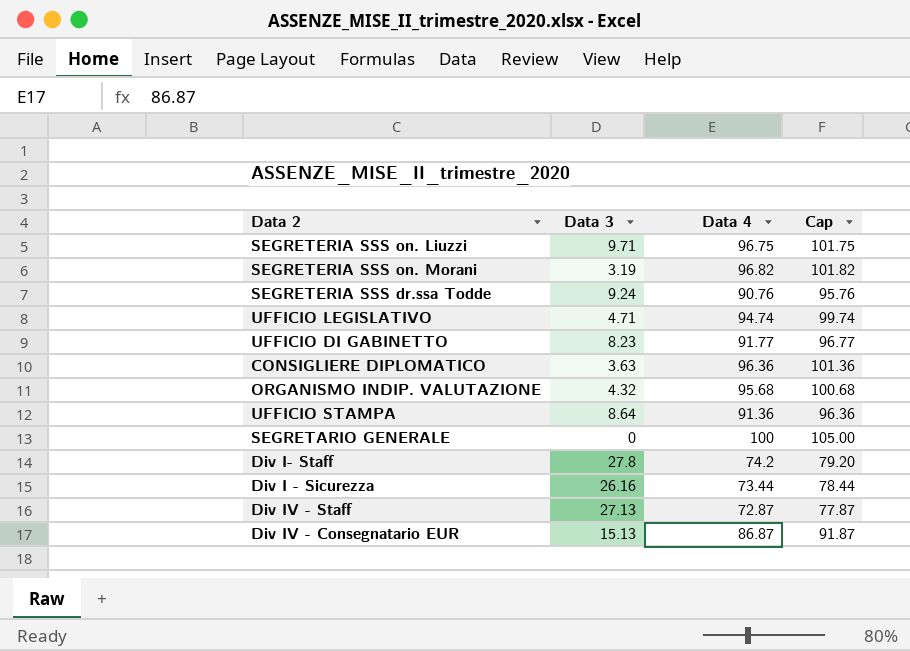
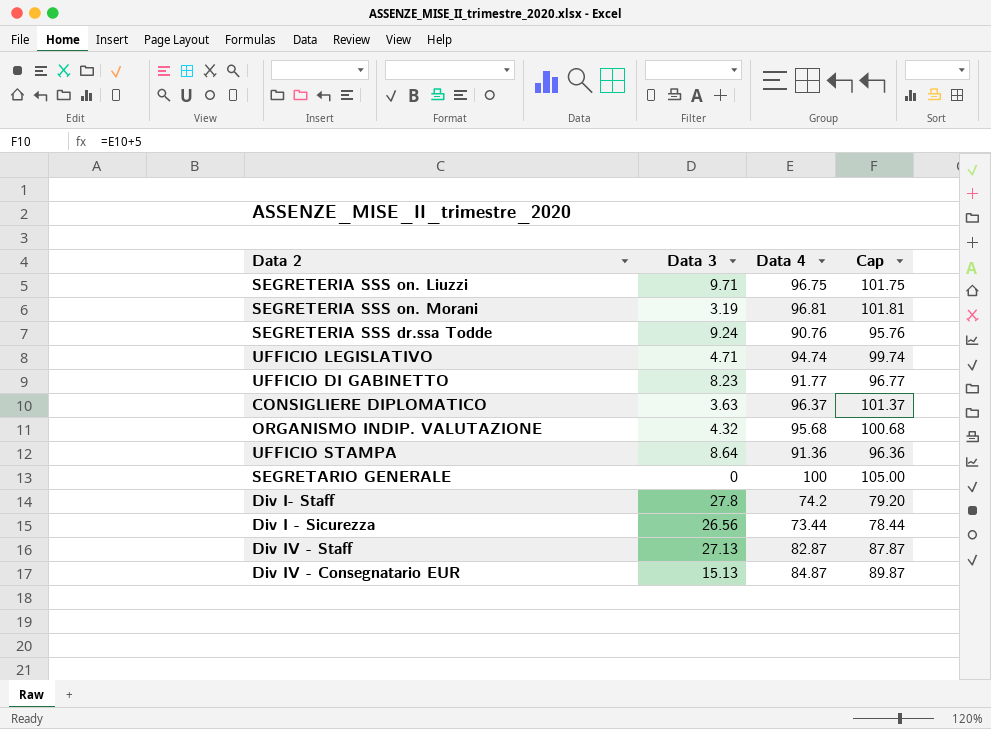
SEGRETERIA SSS on. Morani | Data 4: 96.82 -> 96.81
SEGRETERIA SSS on. Morani | Cap: 101.82 -> 101.81
CONSIGLIERE DIPLOMATICO | Data 4: 96.36 -> 96.37
CONSIGLIERE DIPLOMATICO | Cap: 101.36 -> 101.37
Div I - Sicurezza | Data 3: 26.16 -> 26.56
Div IV - Staff | Data 4: 72.87 -> 82.87
Div IV - Staff | Cap: 77.87 -> 87.87
Div IV - Consegnatario EUR | Data 4: 86.87 -> 84.87
Div IV - Consegnatario EUR | Cap: 91.87 -> 89.87

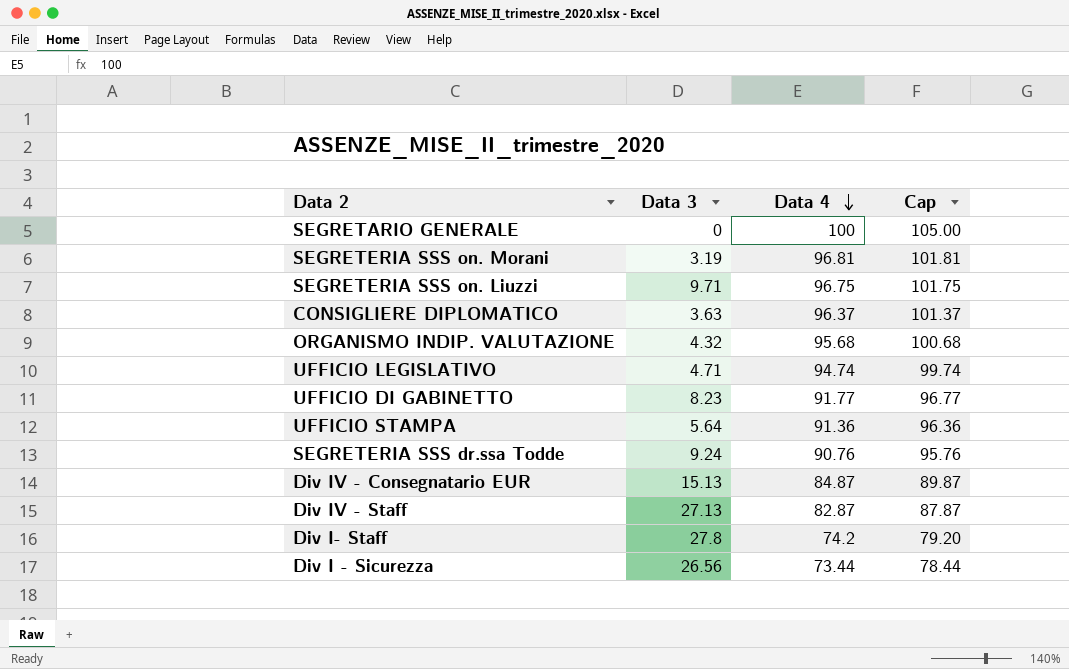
row order: none -> Data 4 descending
UFFICIO STAMPA | Data 3: 8.64 -> 5.64

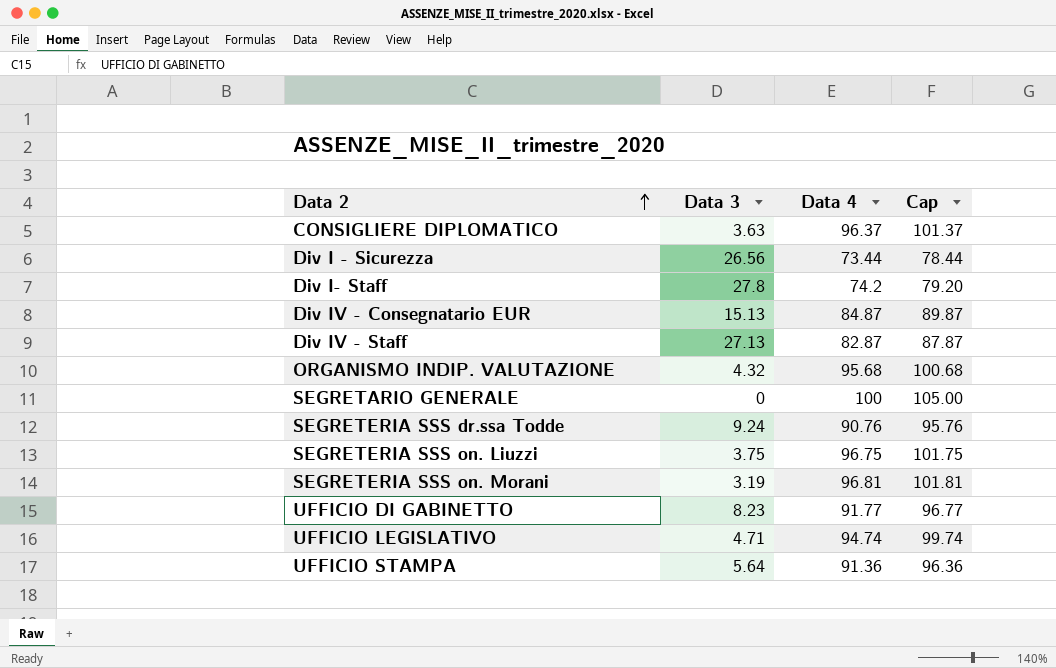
row order: Data 4 descending -> Data 2 ascending
SEGRETERIA SSS on. Liuzzi | Data 3: 9.71 -> 3.75

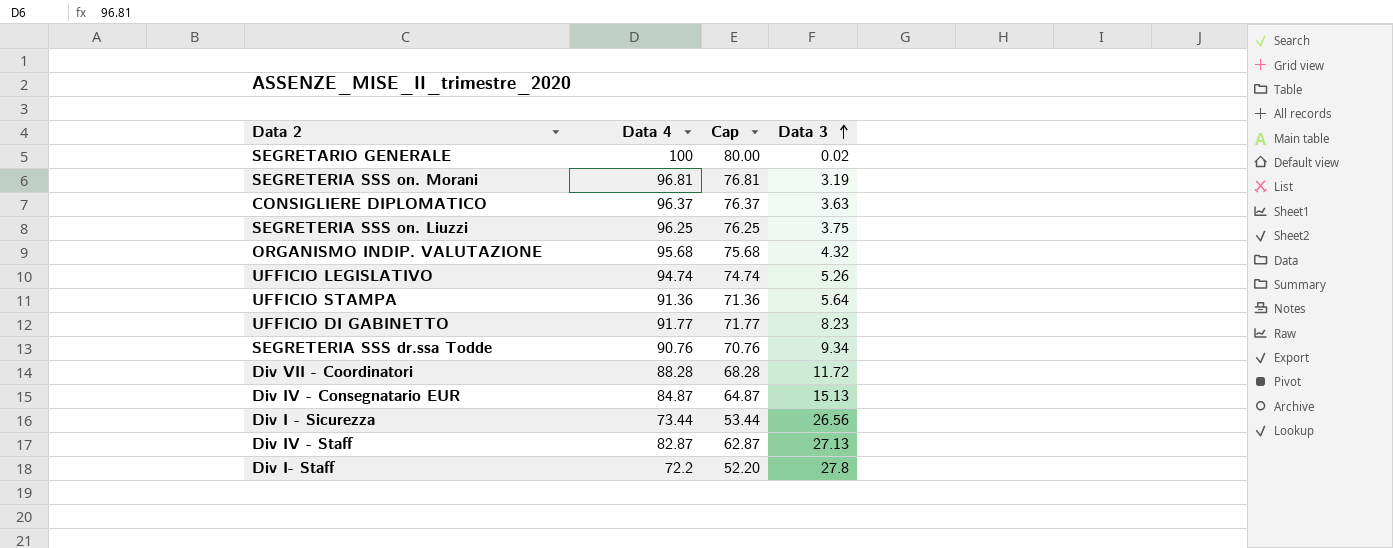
row order: Data 2 ascending -> Data 3 ascending
column Cap | formula: [Data 4] + 5 -> [Data 4] - 20
column Data 3 | position: 2 -> 4
SEGRETARIO GENERALE | Data 3: 0 -> 0.02
SEGRETERIA SSS on. Liuzzi | Data 4: 96.75 -> 96.25
UFFICIO LEGISLATIVO | Data 3: 4.71 -> 5.26
SEGRETERIA SSS dr.ssa Todde | Data 3: 9.24 -> 9.34
row Div VII - Coordinatori: none -> 88.28 | 68.28 | 11.72
Div I- Staff | Data 4: 74.2 -> 72.2

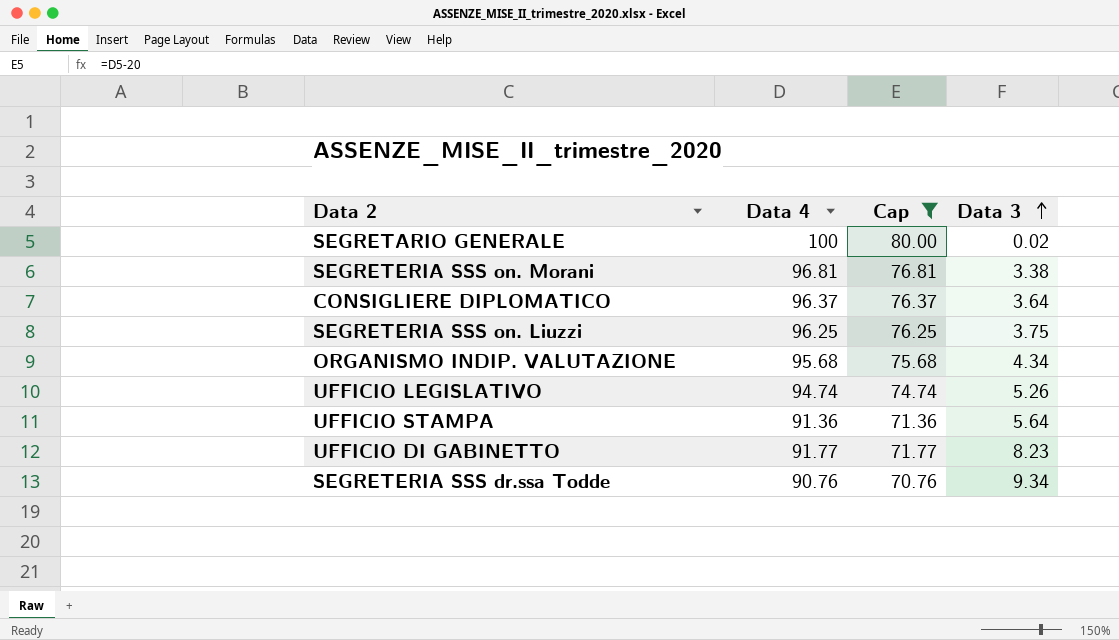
filter: none -> Cap >= 70.76
SEGRETERIA SSS on. Morani | Data 3: 3.19 -> 3.38
CONSIGLIERE DIPLOMATICO | Data 3: 3.63 -> 3.64
ORGANISMO INDIP. VALUTAZIONE | Data 3: 4.32 -> 4.34

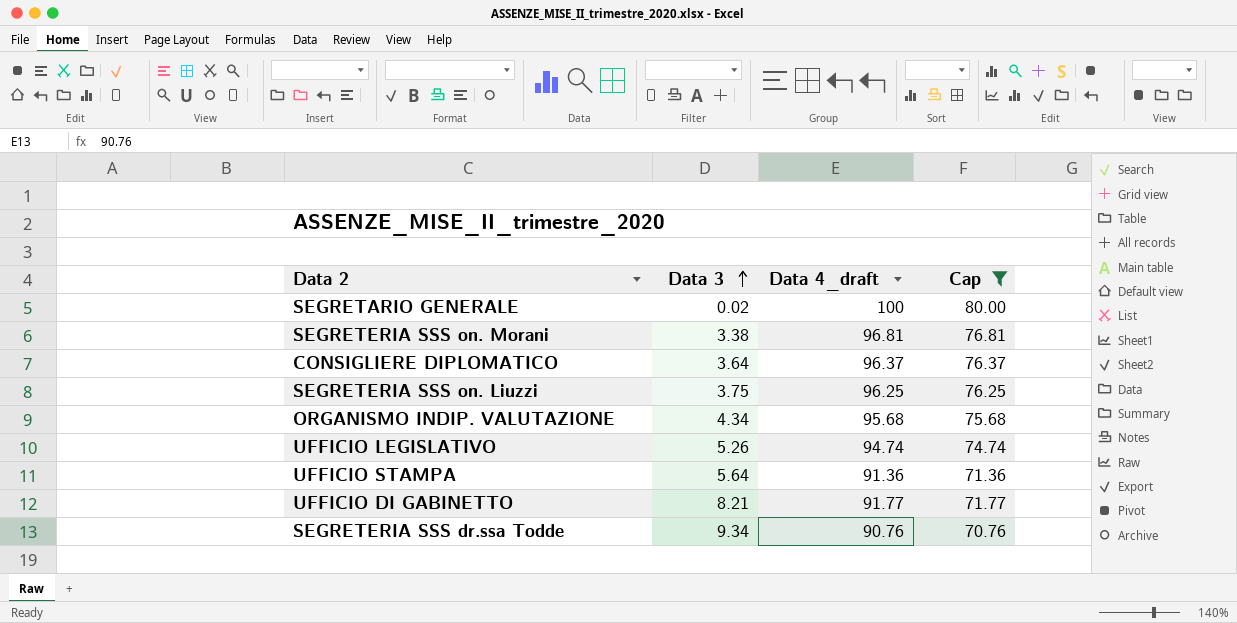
column Data 3 | position: 4 -> 2
column name: Data 4 -> Data 4_draft
UFFICIO DI GABINETTO | Data 3: 8.23 -> 8.21

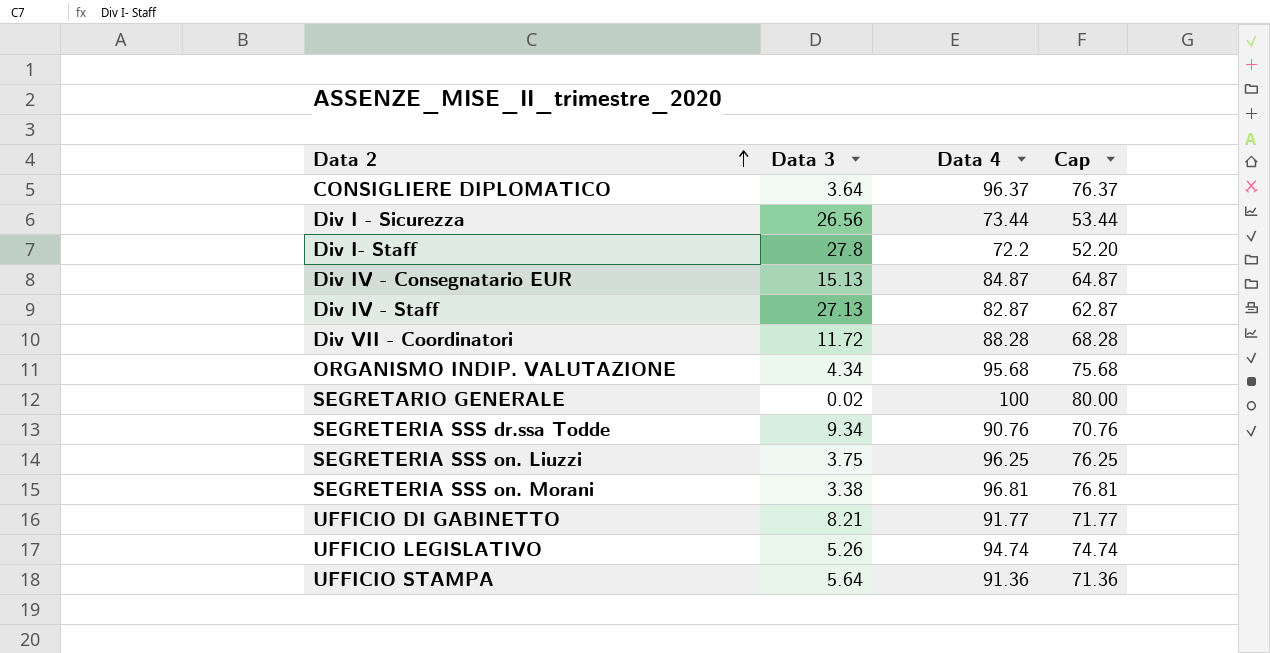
filter: Cap >= 70.76 -> none
row order: Data 3 ascending -> Data 2 ascending
column name: Data 4_draft -> Data 4

